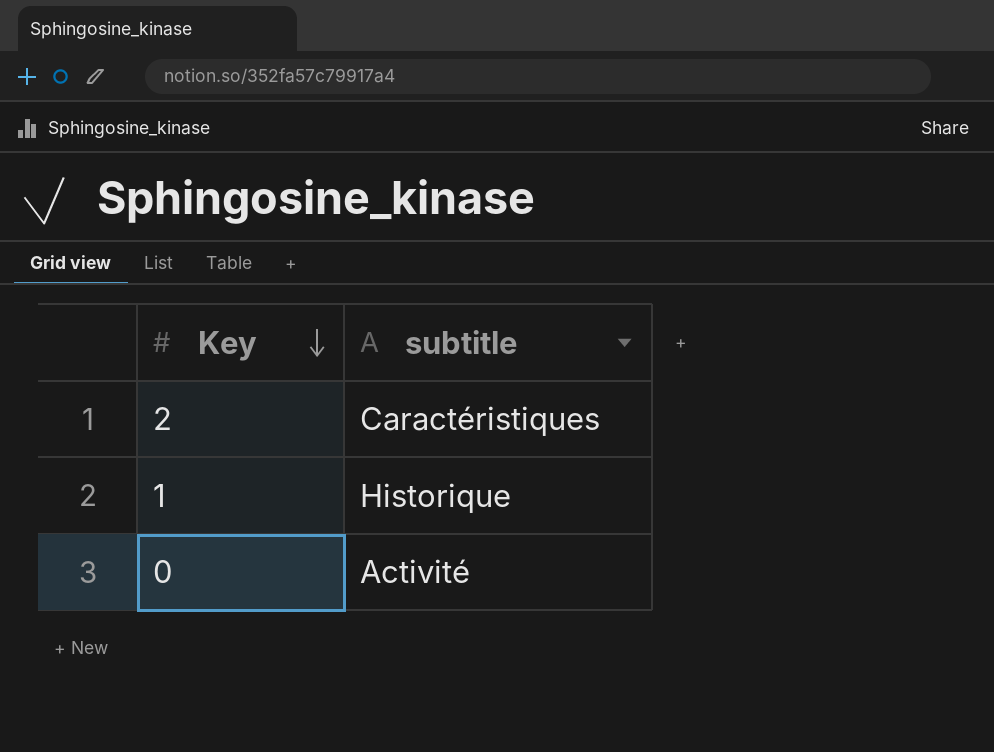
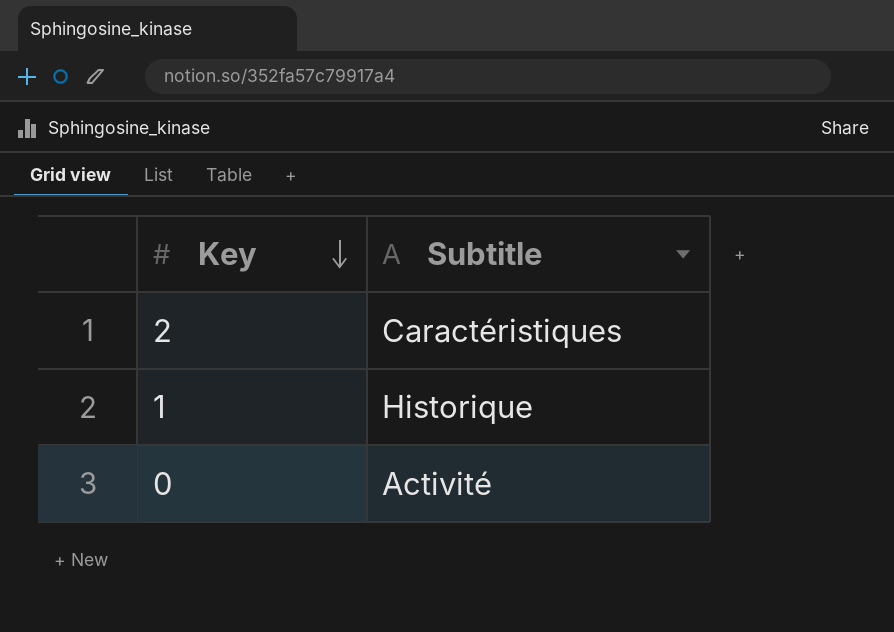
column name: subtitle -> Subtitle

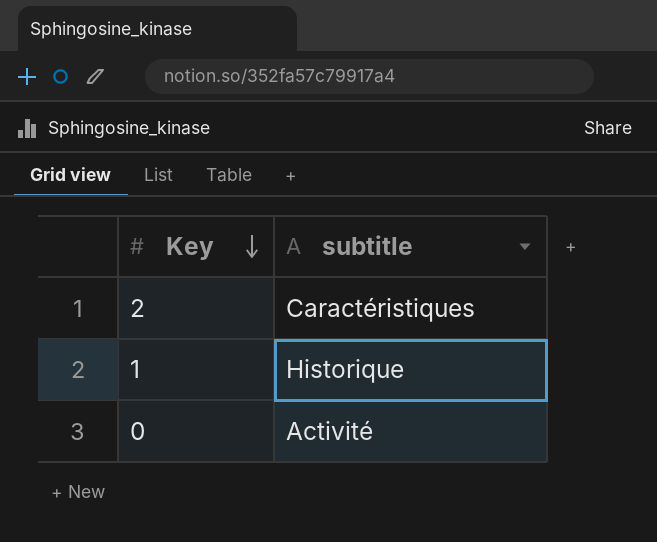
column name: Subtitle -> subtitle

